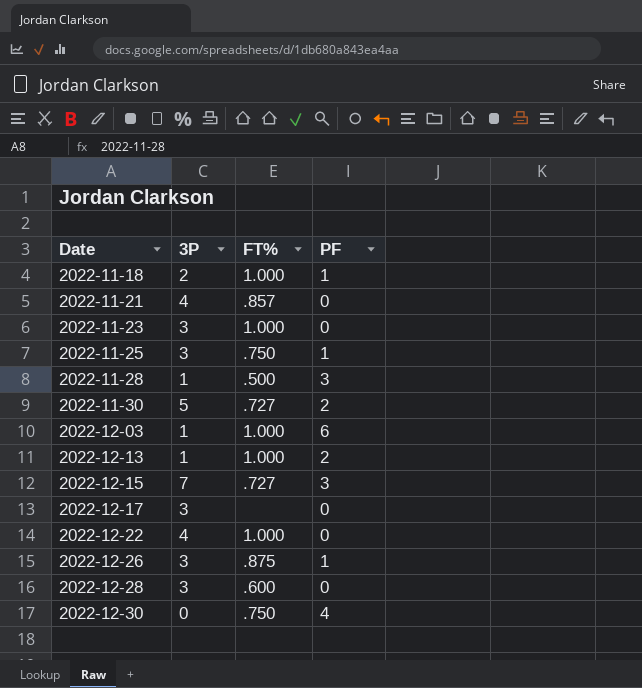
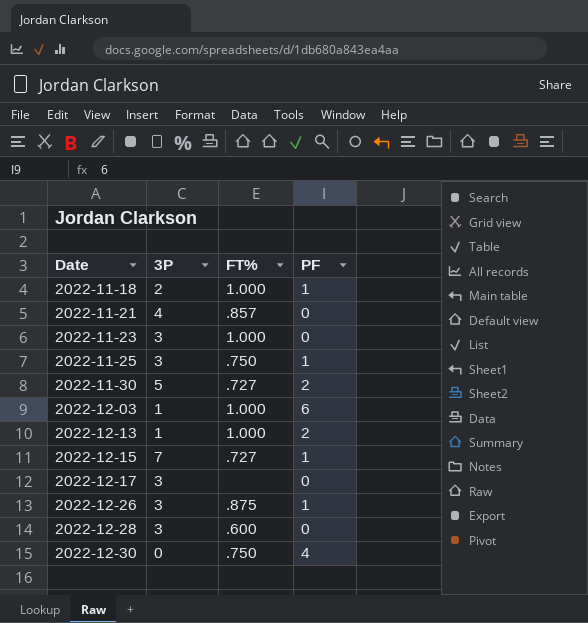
row 2022-11-28: 1 | .500 | 3 -> none
row 2022-12-22: 4 | 1.000 | 0 -> none
2022-12-15 | PF: 3 -> 1

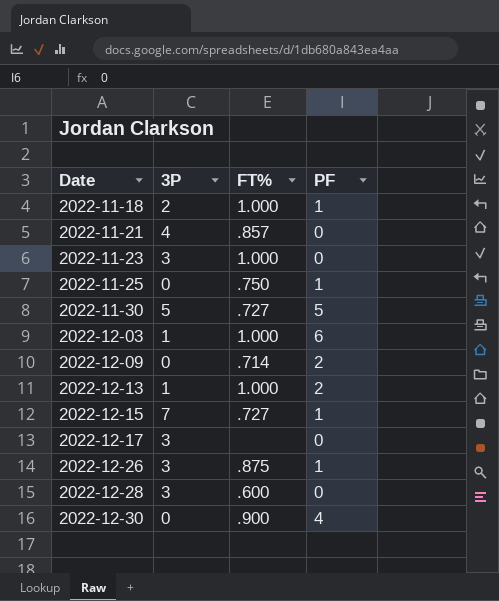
2022-11-25 | 3P: 3 -> 0
2022-11-30 | PF: 2 -> 5
row 2022-12-09: none -> 0 | .714 | 2
2022-12-30 | FT%: .750 -> .900

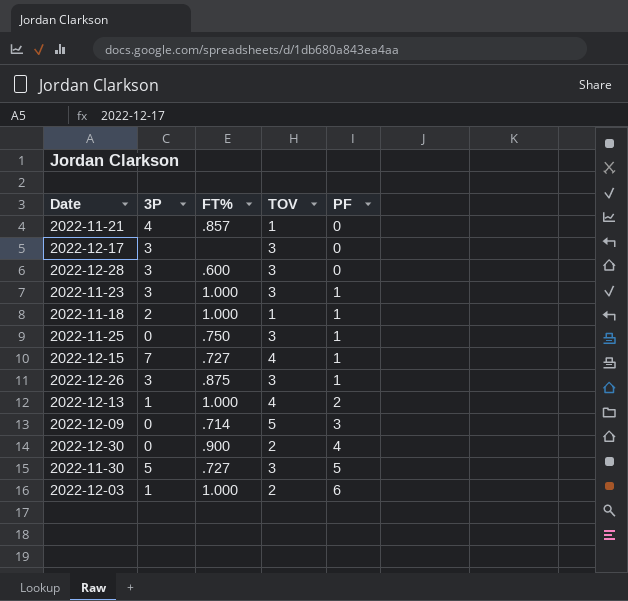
row order: Date ascending -> PF ascending
column TOV | position: none -> 4
2022-11-23 | PF: 0 -> 1
2022-12-09 | PF: 2 -> 3

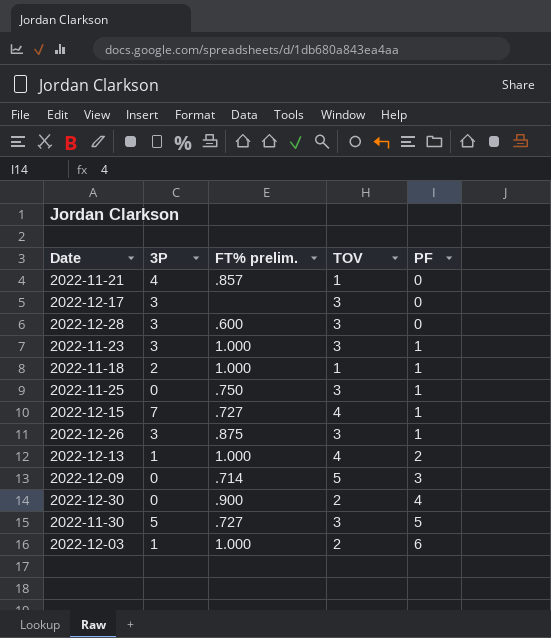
column name: FT% -> FT% prelim.

